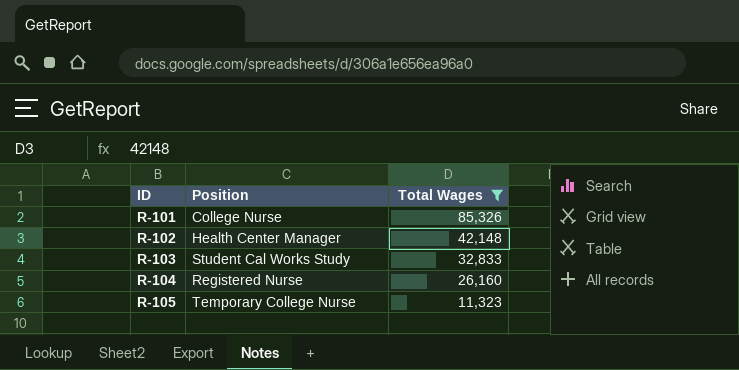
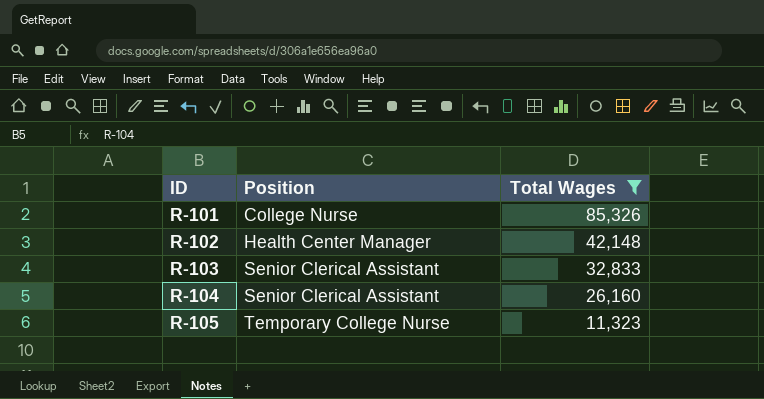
R-103 | Position: Student Cal Works Study -> Senior Clerical Assistant
R-104 | Position: Registered Nurse -> Senior Clerical Assistant

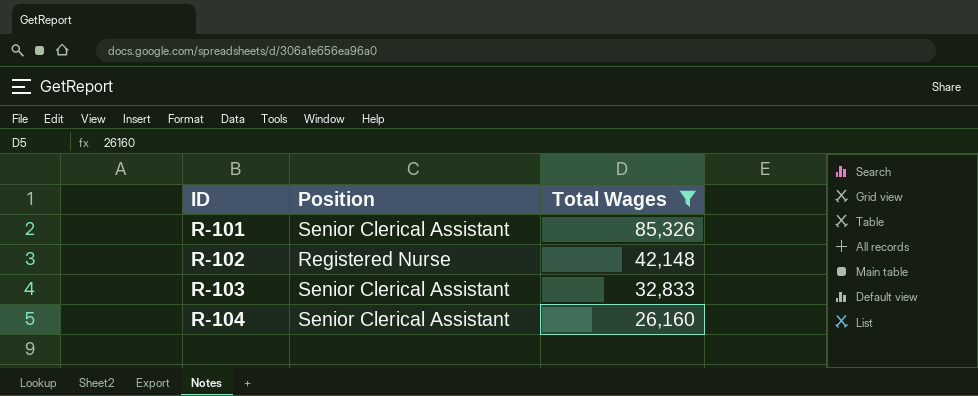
row R-105: Temporary College Nurse | 11,323 -> none
R-101 | Position: College Nurse -> Senior Clerical Assistant
R-102 | Position: Health Center Manager -> Registered Nurse

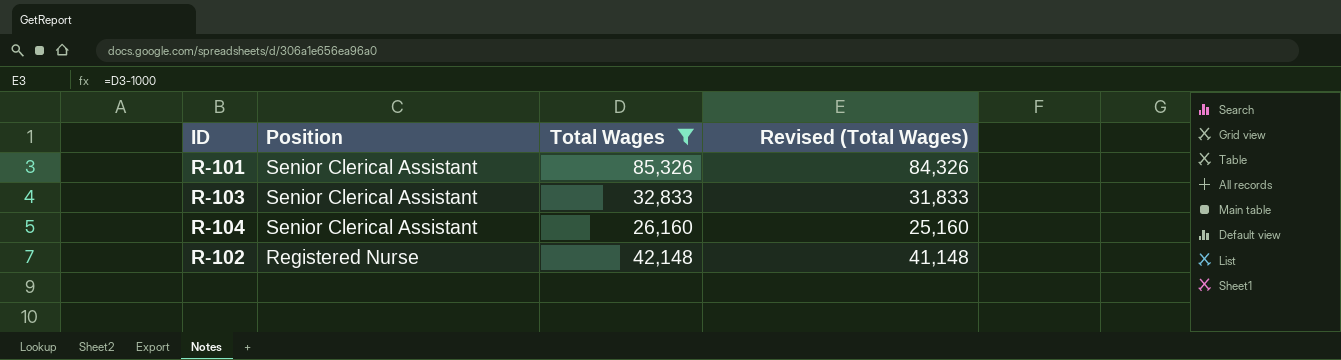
row order: ID ascending -> Position descending
column Revised (Total Wages) | formula: none -> [Total Wages] - 1000

